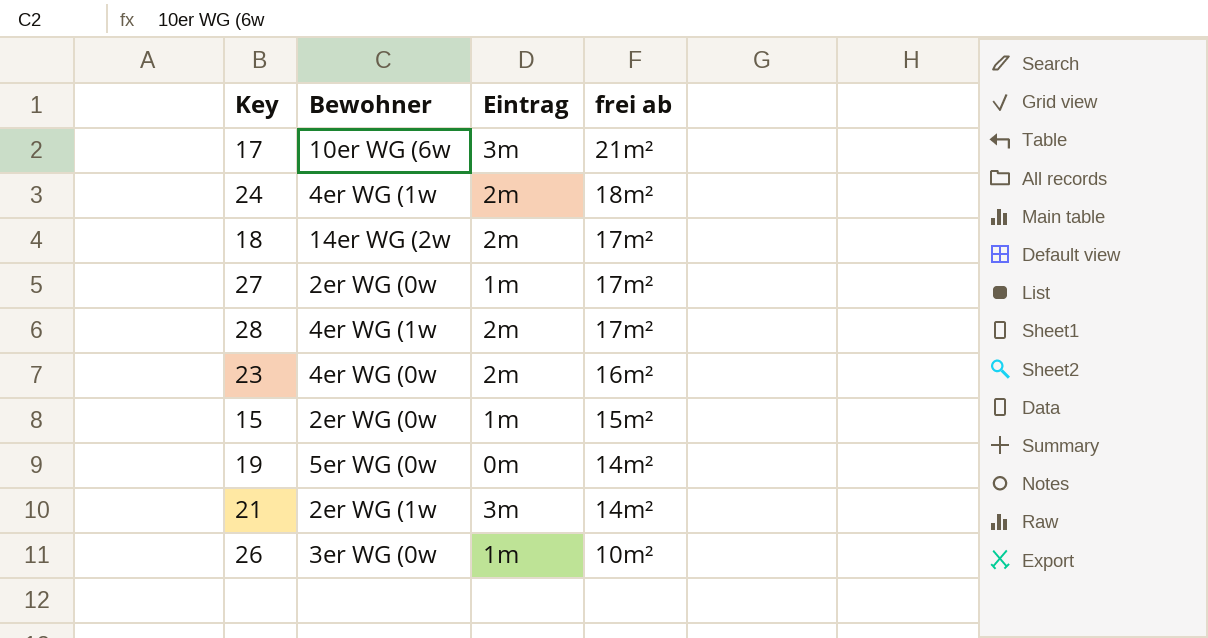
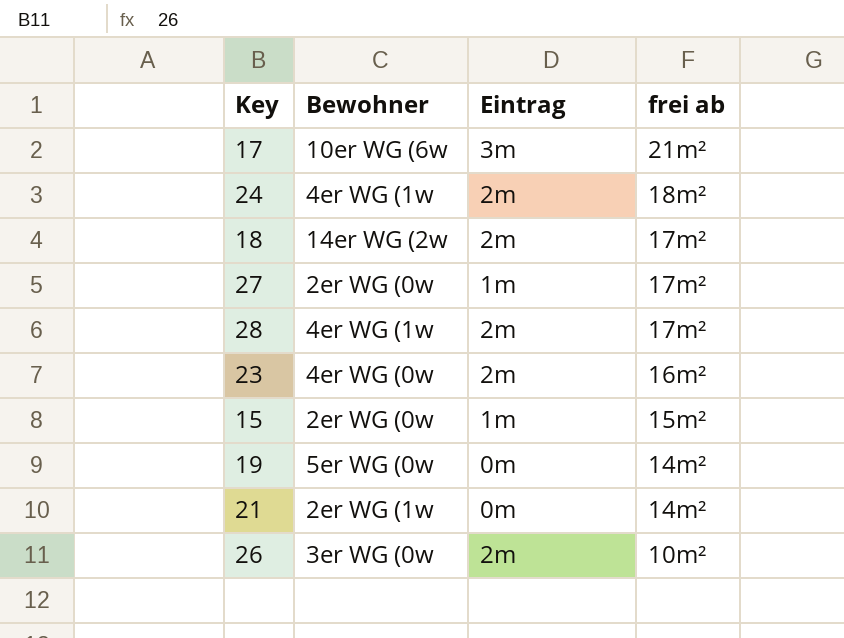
21 | Eintrag: 3m -> 0m
26 | Eintrag: 1m -> 2m

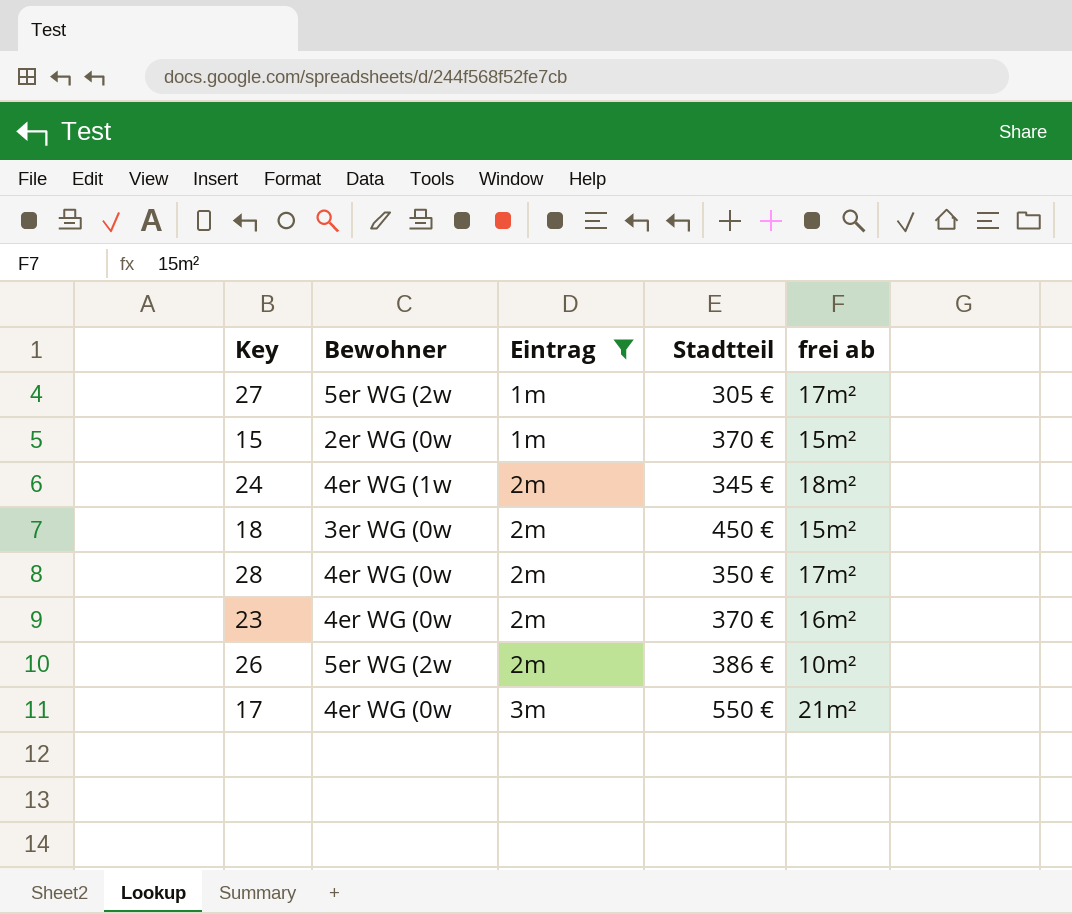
filter: none -> Eintrag != 0m
row order: frei ab descending -> Eintrag ascending
column Stadtteil | position: none -> 4
27 | Bewohner: 2er WG (0w -> 5er WG (2w
18 | Bewohner: 14er WG (2w -> 3er WG (0w
18 | frei ab: 17m² -> 15m²
28 | Bewohner: 4er WG (1w -> 4er WG (0w
26 | Bewohner: 3er WG (0w -> 5er WG (2w
17 | Bewohner: 10er WG (6w -> 4er WG (0w

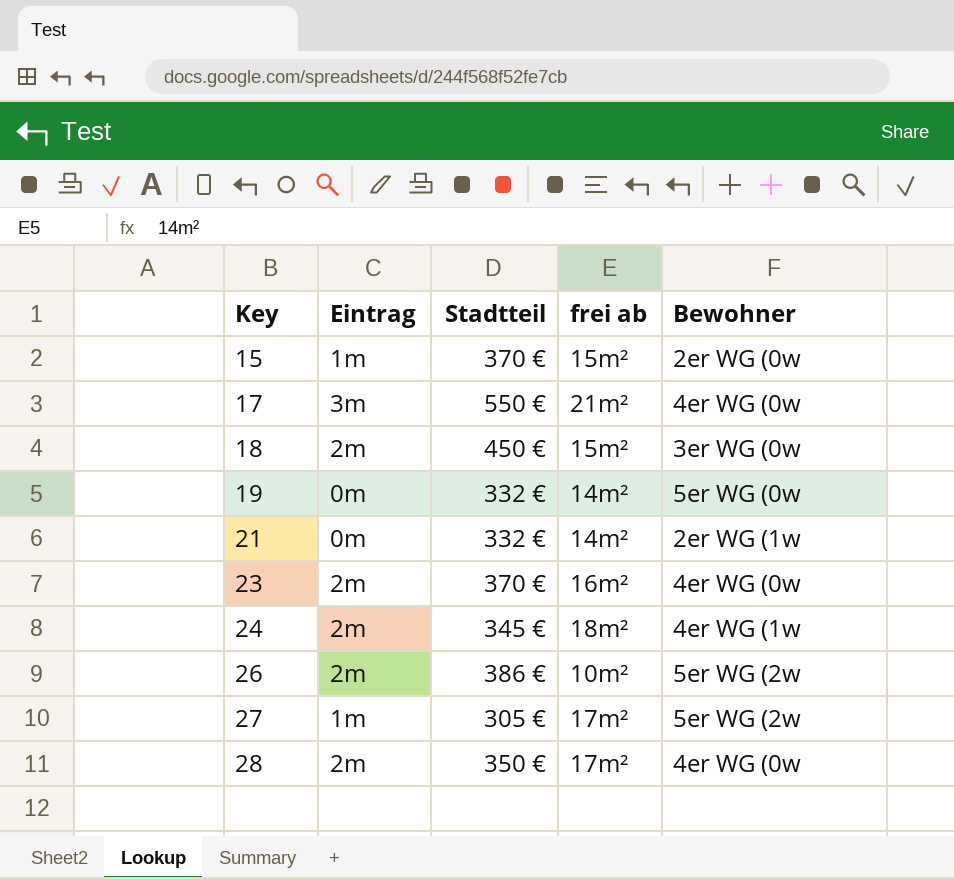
filter: Eintrag != 0m -> none
row order: Eintrag ascending -> Key ascending
column Bewohner | position: 2 -> 5

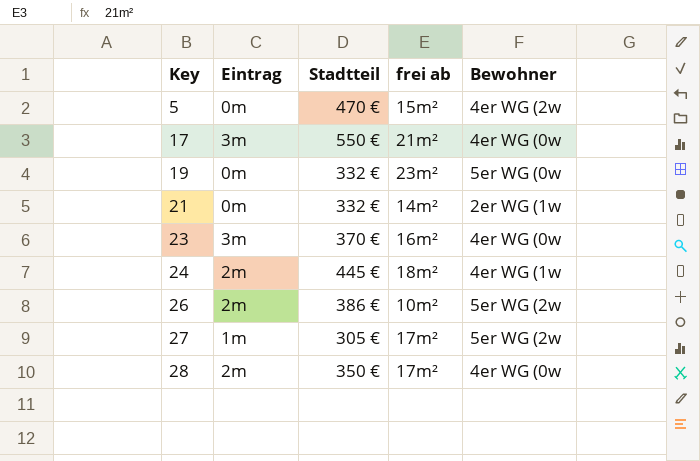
row 15: 1m | 370 € | 15m² | 2er WG (0w -> none
row 18: 2m | 450 € | 15m² | 3er WG (0w -> none
row 5: none -> 0m | 470 € | 15m² | 4er WG (2w
19 | frei ab: 14m² -> 23m²
23 | Eintrag: 2m -> 3m
24 | Stadtteil: 345 € -> 445 €

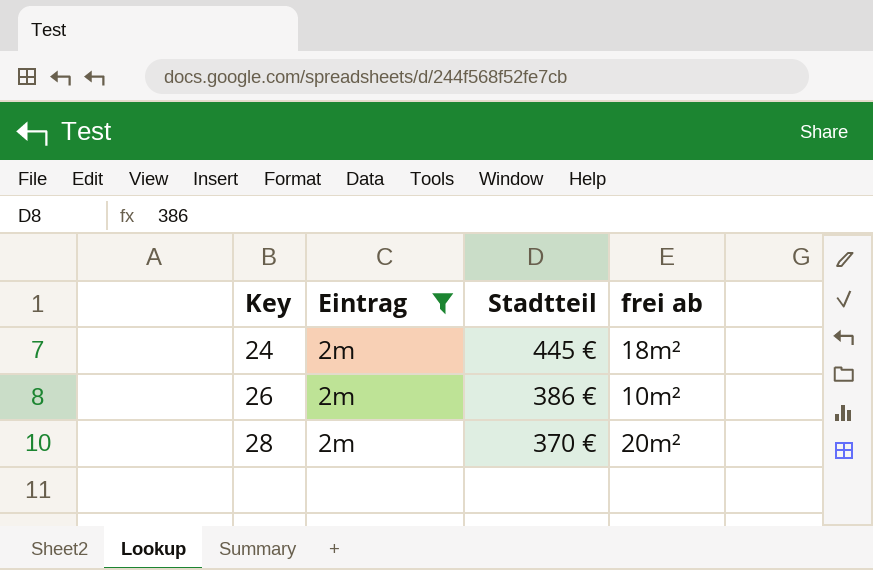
filter: none -> Eintrag = 2m
column Bewohner | position: 5 -> none
28 | Stadtteil: 350 € -> 370 €
28 | frei ab: 17m² -> 20m²

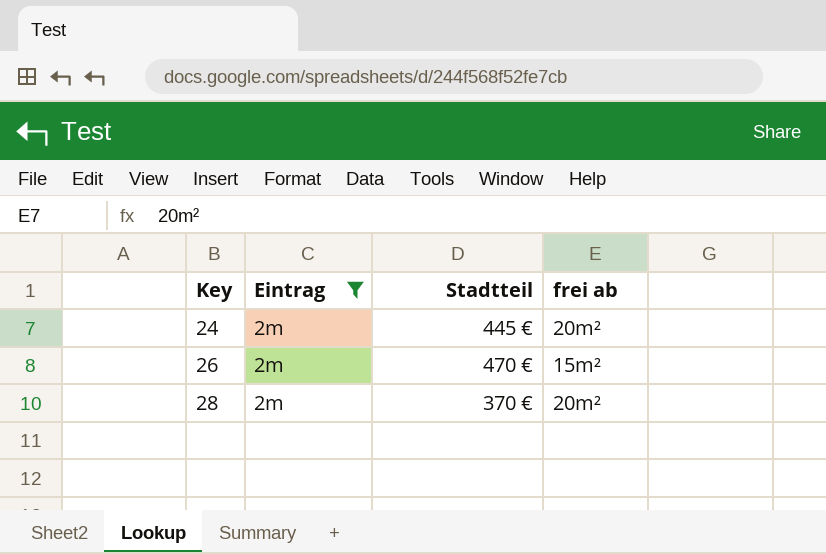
24 | frei ab: 18m² -> 20m²
26 | Stadtteil: 386 € -> 470 €
26 | frei ab: 10m² -> 15m²

